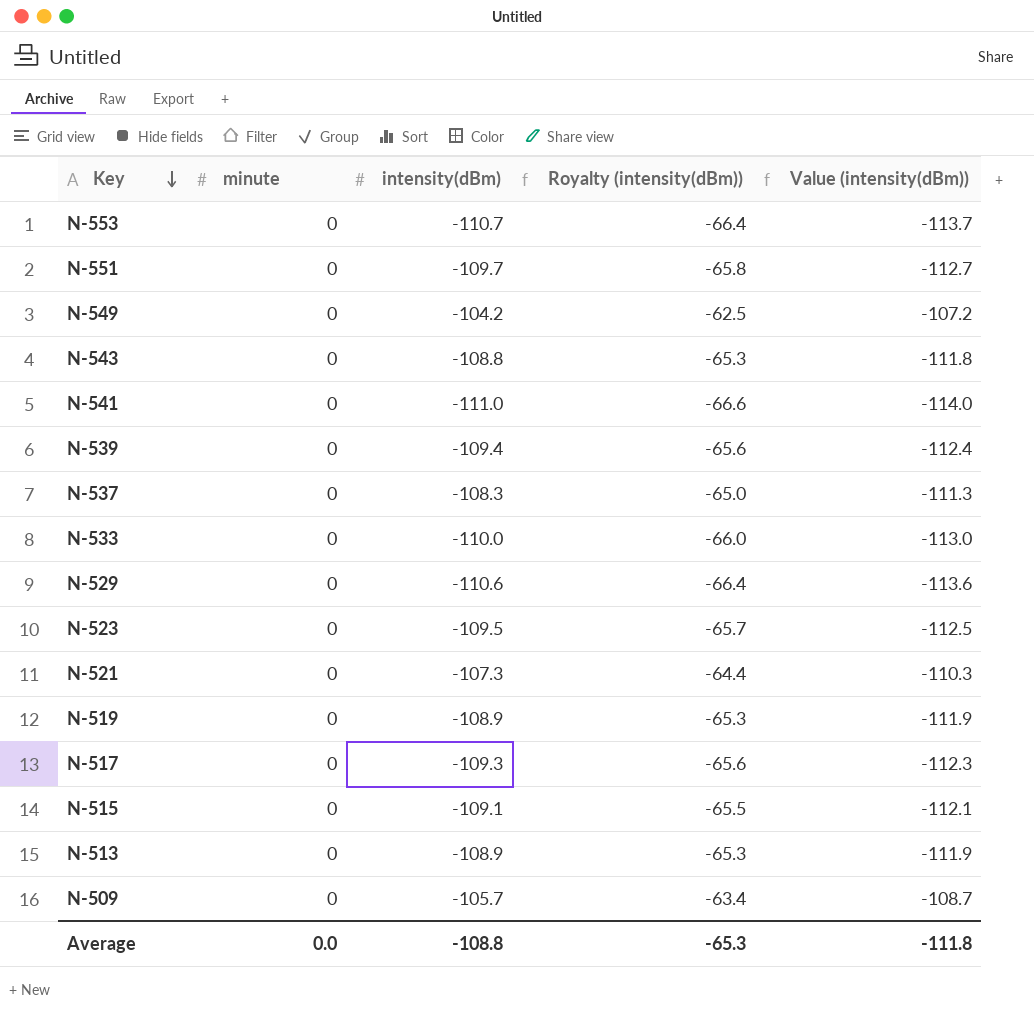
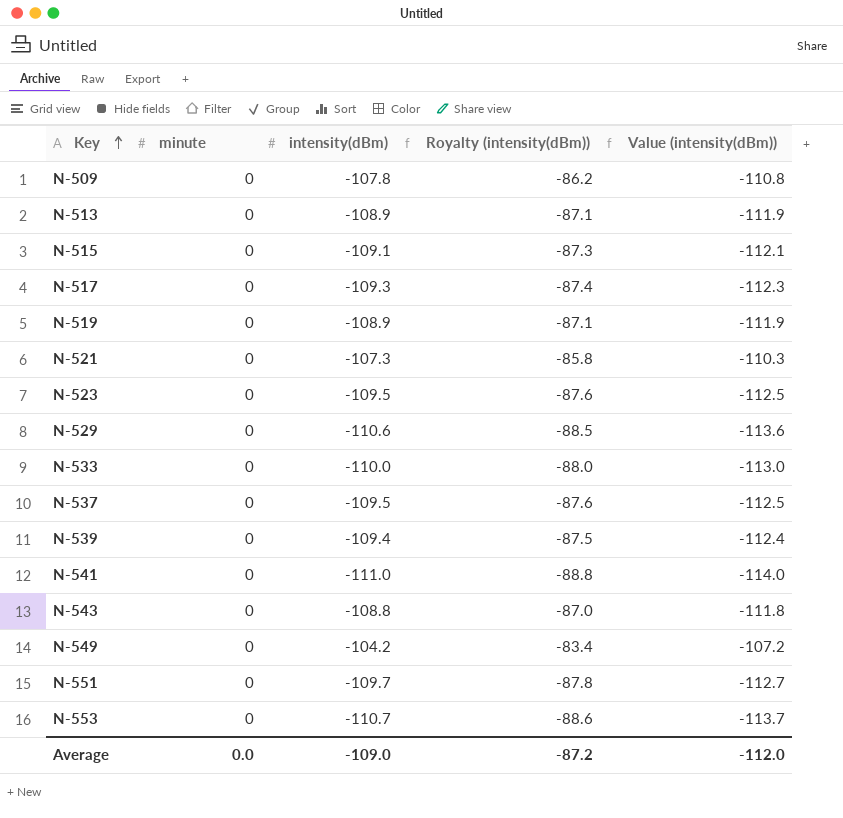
row order: Key descending -> Key ascending
column Royalty (intensity(dBm)) | formula: [intensity(dBm)] * 0.6 -> [intensity(dBm)] * 0.8
N-509 | intensity(dBm): -105.7 -> -107.8
N-509 | Value (intensity(dBm)): -108.7 -> -110.8
N-537 | intensity(dBm): -108.3 -> -109.5
N-537 | Value (intensity(dBm)): -111.3 -> -112.5
Average | intensity(dBm): -108.8 -> -109.0
Average | Royalty (intensity(dBm)): -65.3 -> -87.2
Average | Value (intensity(dBm)): -111.8 -> -112.0

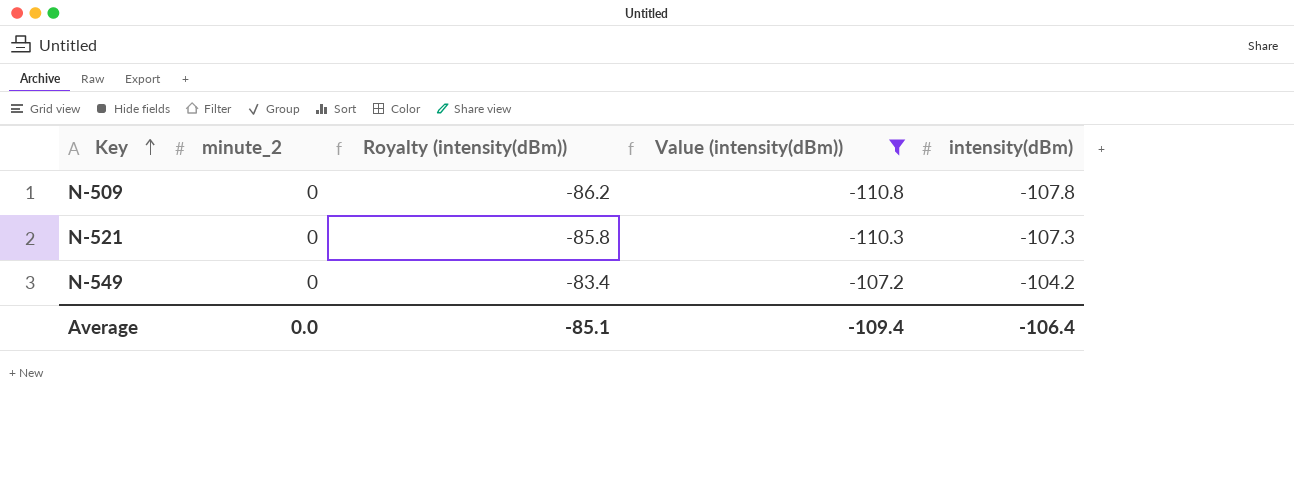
filter: none -> Value (intensity(dBm)) >= -110.8
column name: minute -> minute_2
column intensity(dBm) | position: 3 -> 5
Average | Royalty (intensity(dBm)): -87.2 -> -85.1
Average | Value (intensity(dBm)): -112.0 -> -109.4
Average | intensity(dBm): -109.0 -> -106.4

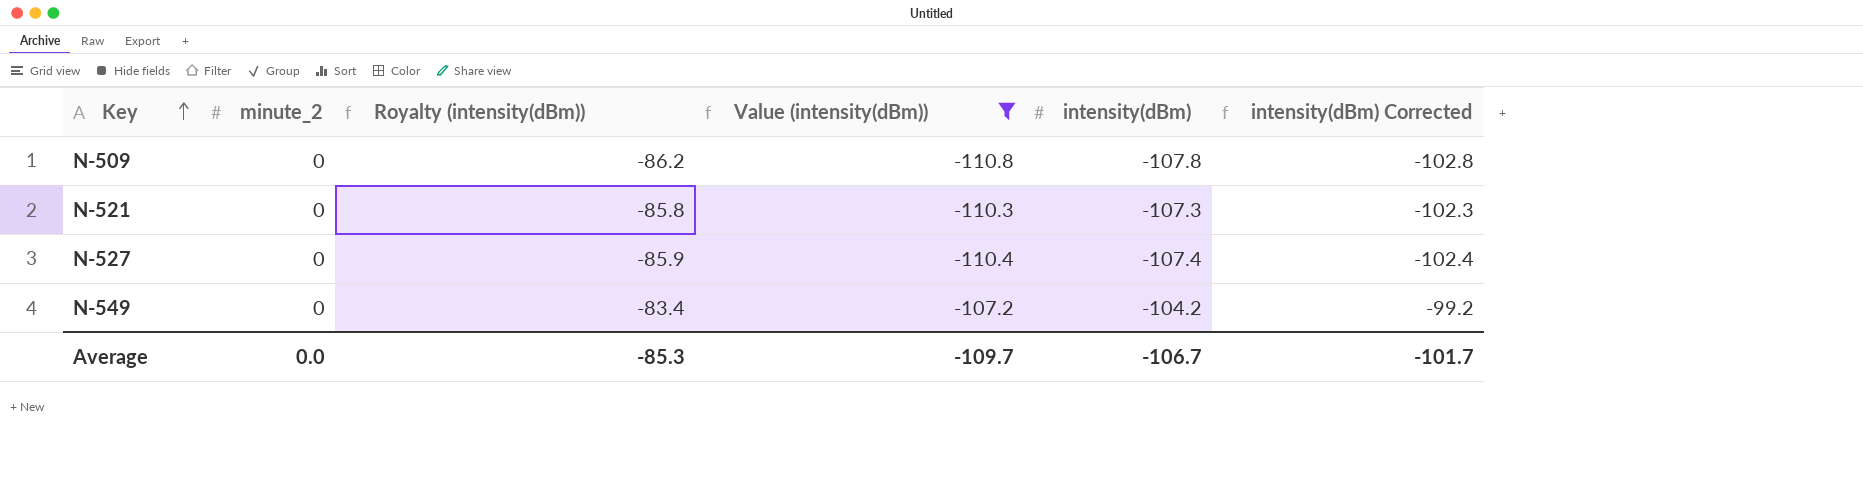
column intensity(dBm) Corrected | formula: none -> [intensity(dBm)] + 5
row N-527: none -> 0 | -85.9 | -110.4 | -107.4 | -102.4
Average | Royalty (intensity(dBm)): -85.1 -> -85.3
Average | Value (intensity(dBm)): -109.4 -> -109.7
Average | intensity(dBm): -106.4 -> -106.7

